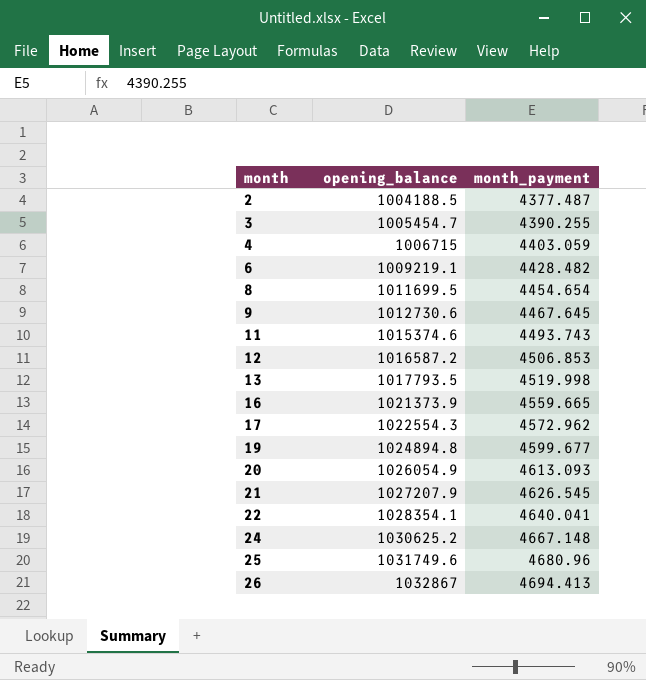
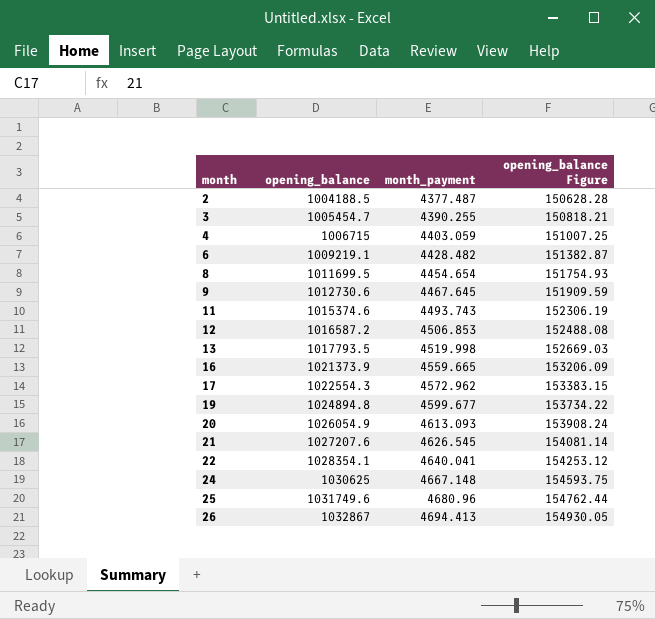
column opening_balance Figure | formula: none -> [opening_balance] * 0.15
21 | opening_balance: 1027207.9 -> 1027207.6
24 | opening_balance: 1030625.2 -> 1030625

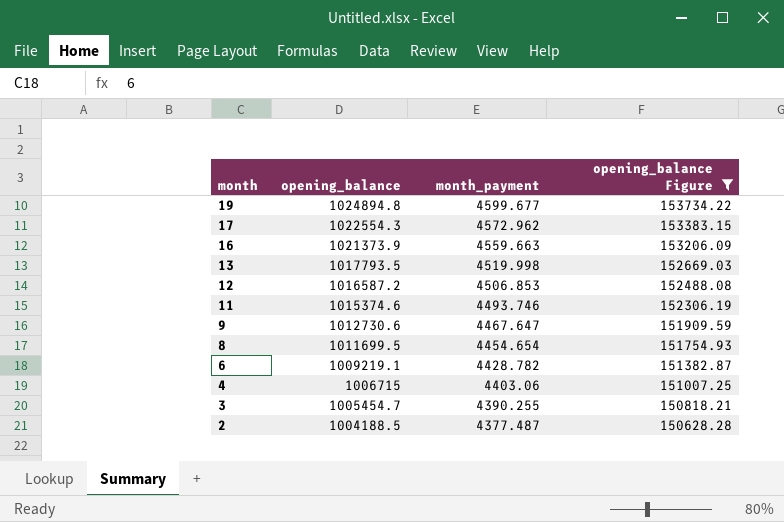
filter: none -> opening_balance Figure <= 153734.22
row order: month ascending -> month descending
16 | month_payment: 4559.665 -> 4559.663
11 | month_payment: 4493.743 -> 4493.746
9 | month_payment: 4467.645 -> 4467.647
6 | month_payment: 4428.482 -> 4428.782
4 | month_payment: 4403.059 -> 4403.06

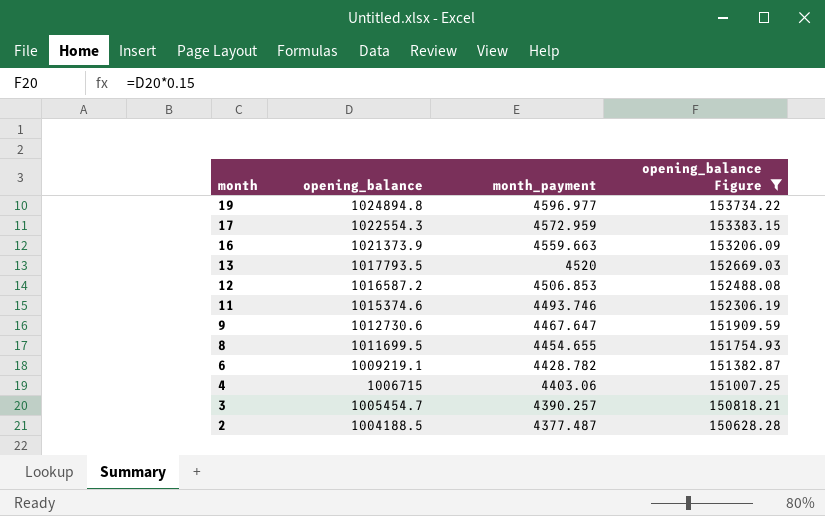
19 | month_payment: 4599.677 -> 4596.977
17 | month_payment: 4572.962 -> 4572.959
13 | month_payment: 4519.998 -> 4520
8 | month_payment: 4454.654 -> 4454.655
3 | month_payment: 4390.255 -> 4390.257

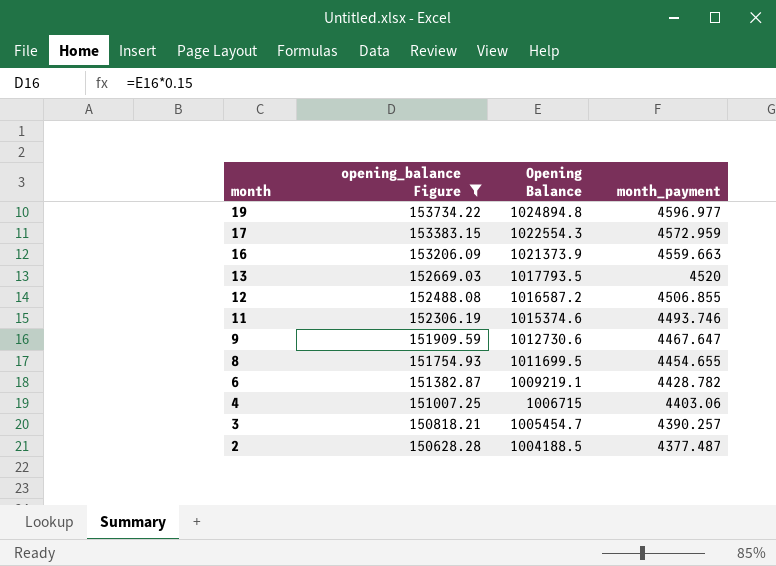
column opening_balance Figure | position: 4 -> 2
column name: opening_balance -> Opening Balance
12 | month_payment: 4506.853 -> 4506.855

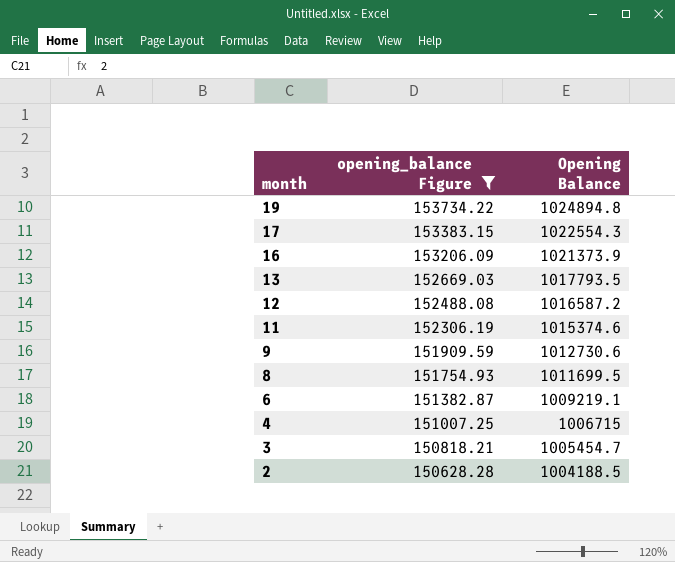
column month_payment | position: 4 -> none

